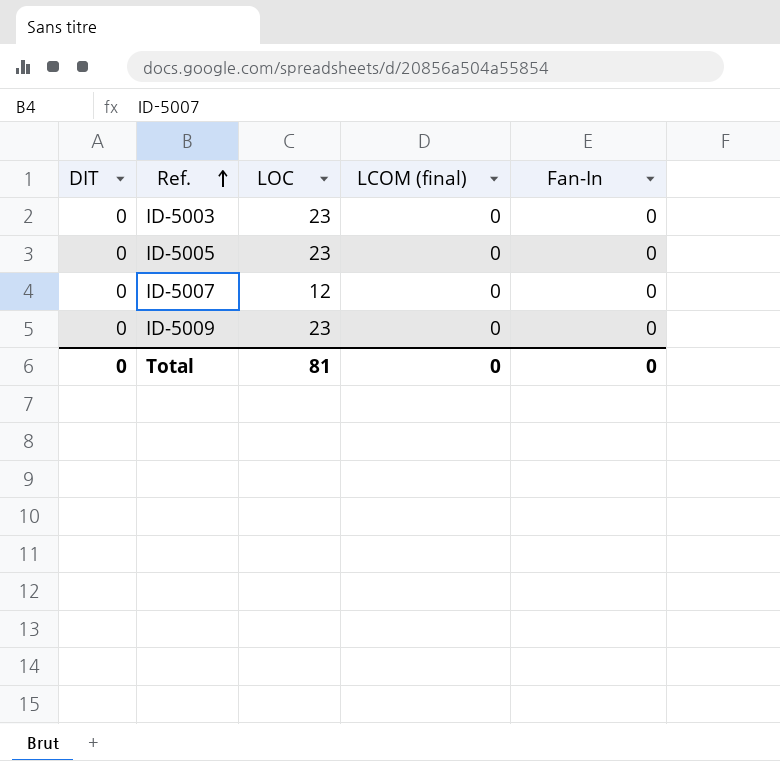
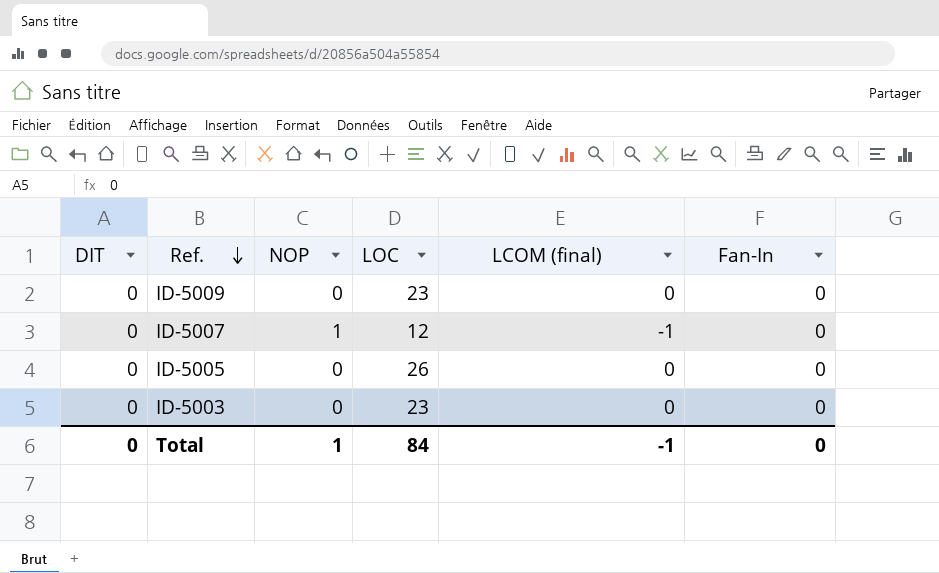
row order: Ref. ascending -> Ref. descending
column NOP | position: none -> 3
ID-5007 | LCOM (final): 0 -> -1
ID-5005 | LOC: 23 -> 26
Total | LOC: 81 -> 84
Total | LCOM (final): 0 -> -1

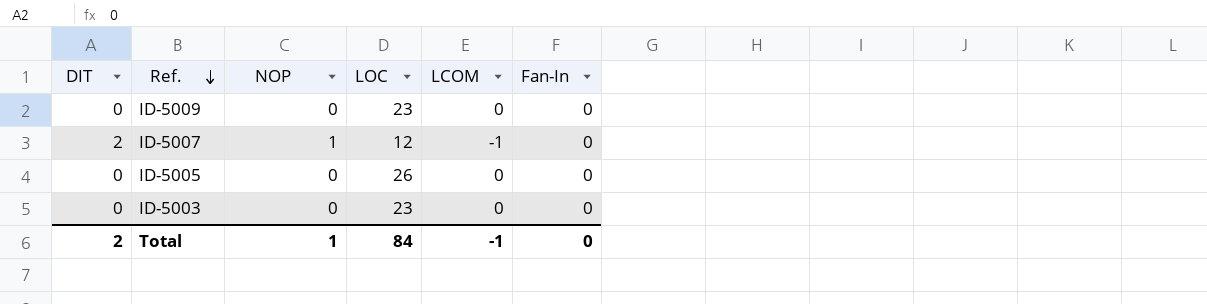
column name: LCOM (final) -> LCOM
ID-5007 | DIT: 0 -> 2
Total | DIT: 0 -> 2

